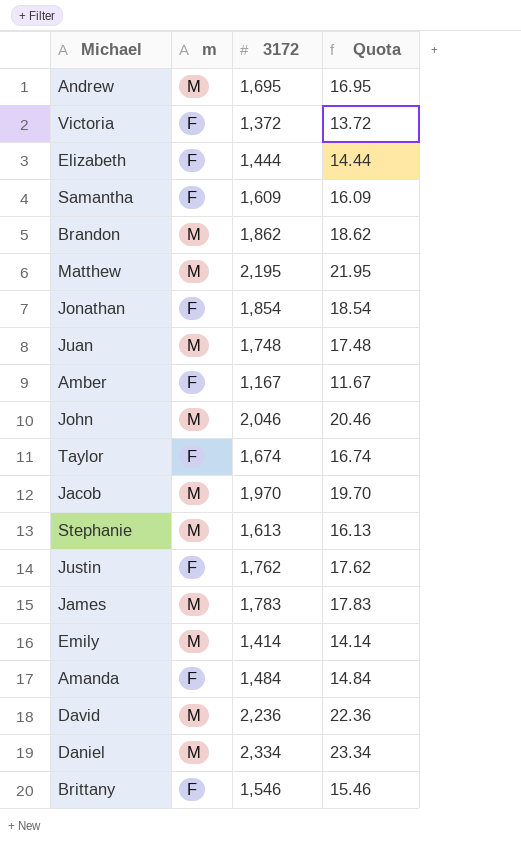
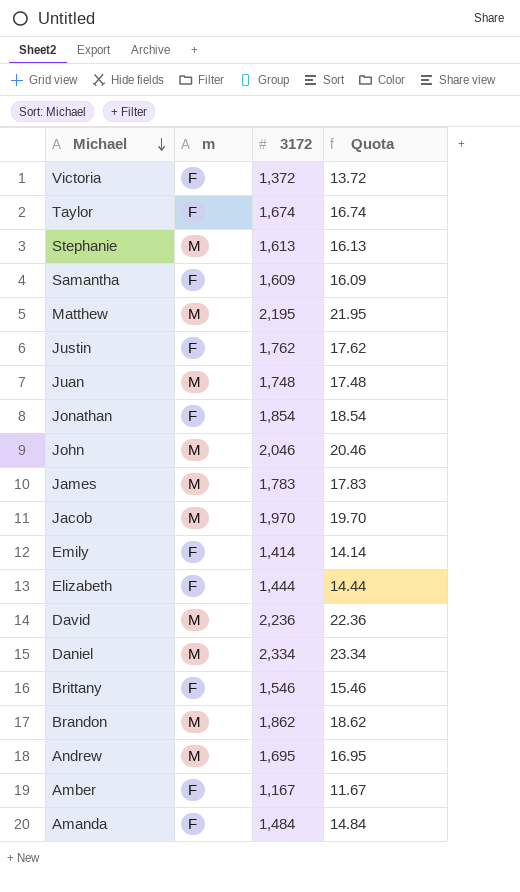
row order: none -> Michael descending
Emily | m: M -> F

